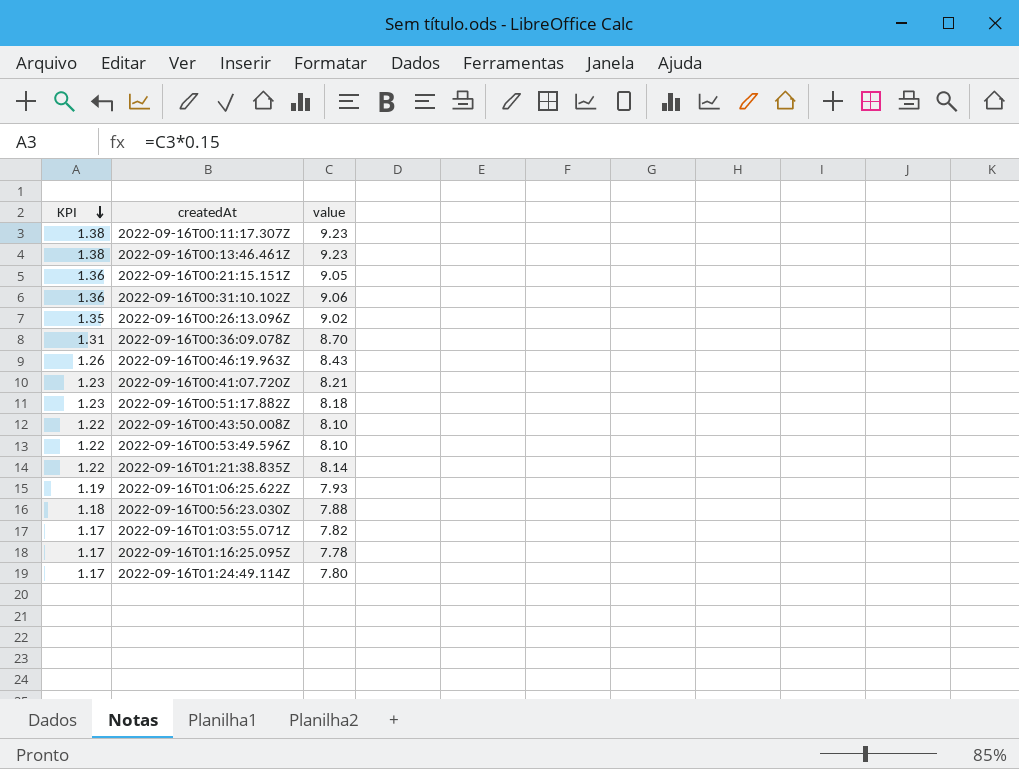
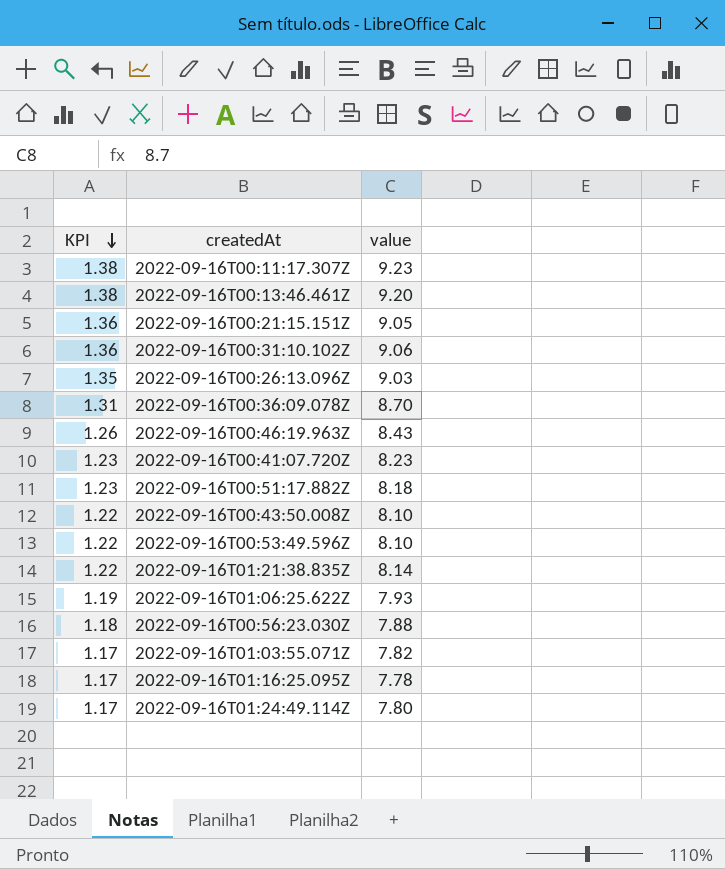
2022-09-16T00:13:46.461Z | value: 9.23 -> 9.20
2022-09-16T00:26:13.096Z | value: 9.02 -> 9.03
2022-09-16T00:41:07.720Z | value: 8.21 -> 8.23

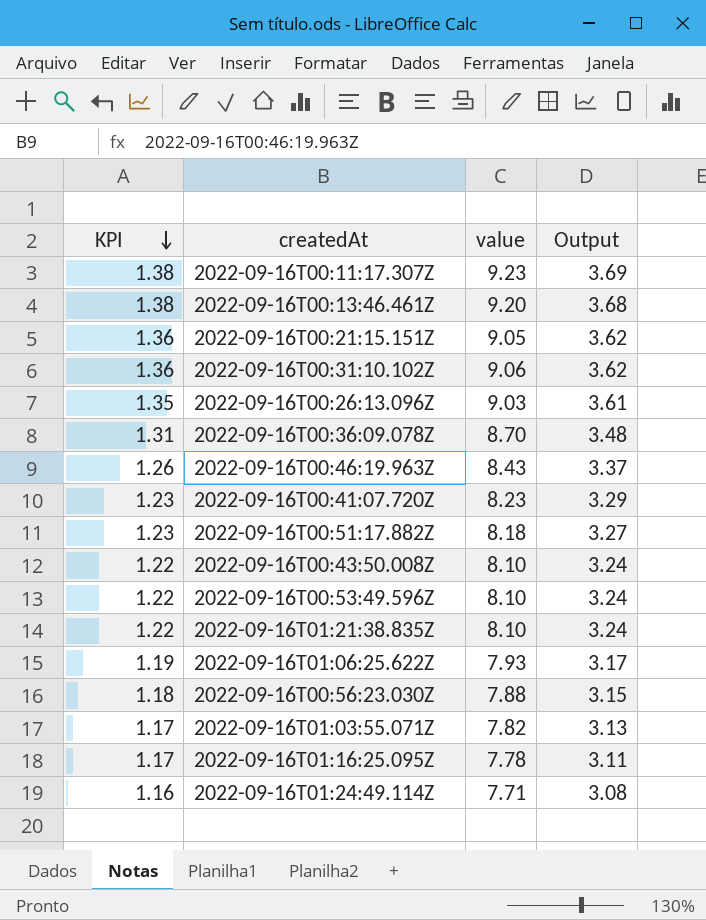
column Output | formula: none -> [value] * 0.4
2022-09-16T01:21:38.835Z | value: 8.14 -> 8.10
2022-09-16T01:24:49.114Z | KPI: 1.17 -> 1.16
2022-09-16T01:24:49.114Z | value: 7.80 -> 7.71

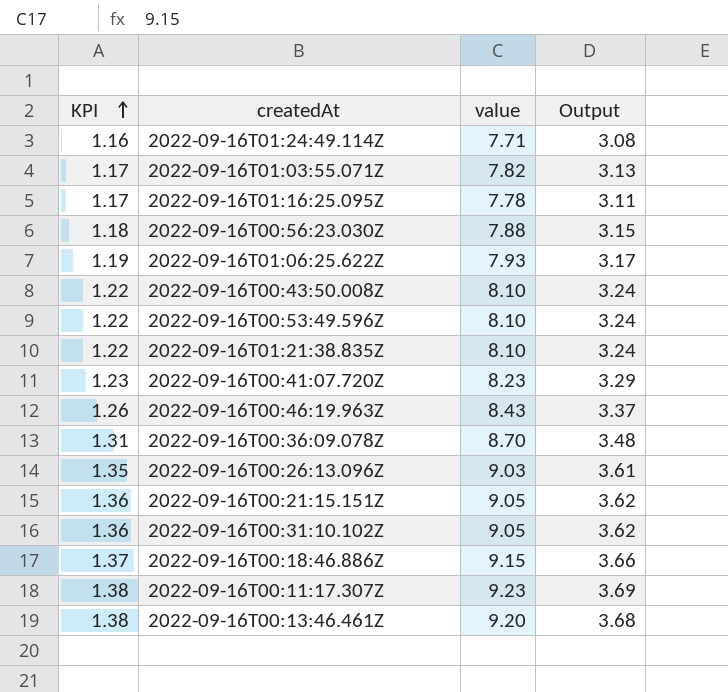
row order: KPI descending -> KPI ascending
row 2022-09-16T00:51:17.882Z: 1.23 | 8.18 | 3.27 -> none
2022-09-16T00:31:10.102Z | value: 9.06 -> 9.05
row 2022-09-16T00:18:46.886Z: none -> 1.37 | 9.15 | 3.66

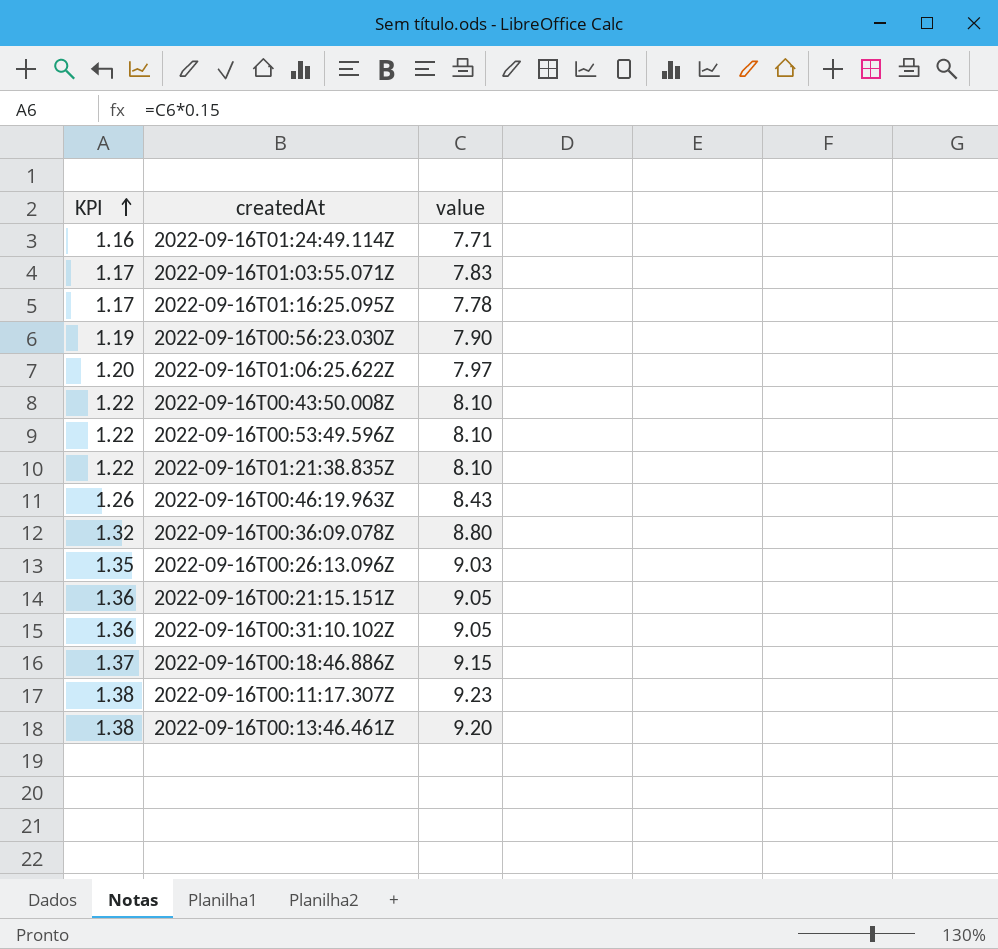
column Output | formula: [value] * 0.4 -> none
row 2022-09-16T00:41:07.720Z: 1.23 | 8.23 | 3.29 -> none
2022-09-16T01:03:55.071Z | value: 7.82 -> 7.83
2022-09-16T00:56:23.030Z | KPI: 1.18 -> 1.19
2022-09-16T00:56:23.030Z | value: 7.88 -> 7.90
2022-09-16T01:06:25.622Z | KPI: 1.19 -> 1.20
2022-09-16T01:06:25.622Z | value: 7.93 -> 7.97
2022-09-16T00:36:09.078Z | KPI: 1.31 -> 1.32
2022-09-16T00:36:09.078Z | value: 8.70 -> 8.80

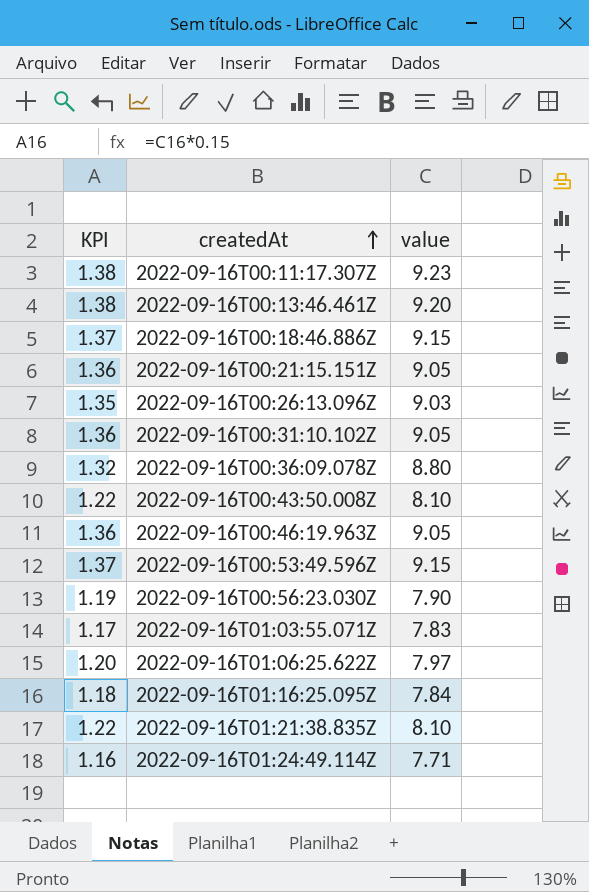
row order: KPI ascending -> createdAt ascending
2022-09-16T00:46:19.963Z | KPI: 1.26 -> 1.36
2022-09-16T00:46:19.963Z | value: 8.43 -> 9.05
2022-09-16T00:53:49.596Z | KPI: 1.22 -> 1.37
2022-09-16T00:53:49.596Z | value: 8.10 -> 9.15
2022-09-16T01:16:25.095Z | KPI: 1.17 -> 1.18
2022-09-16T01:16:25.095Z | value: 7.78 -> 7.84

